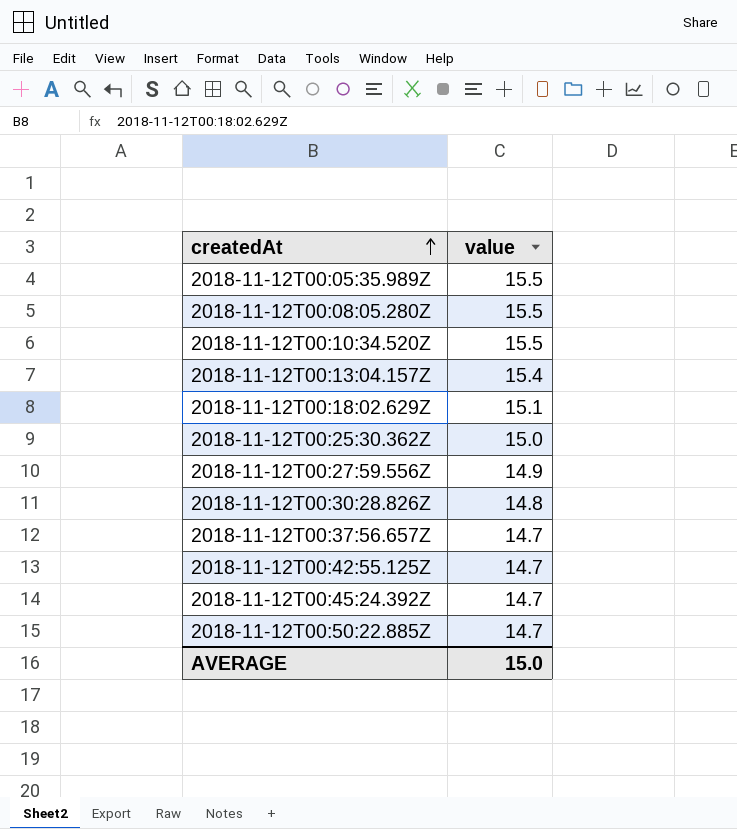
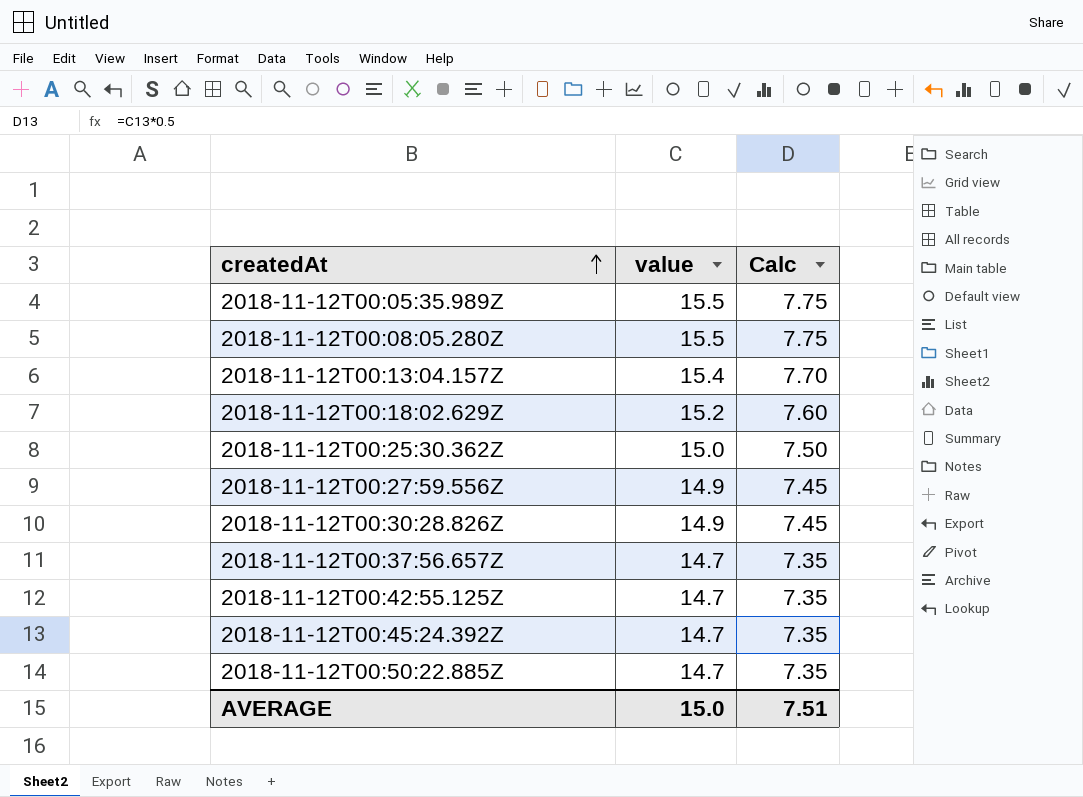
column Calc | formula: none -> [value] * 0.5
row 2018-11-12T00:10:34.520Z: 15.5 -> none
2018-11-12T00:18:02.629Z | value: 15.1 -> 15.2
2018-11-12T00:30:28.826Z | value: 14.8 -> 14.9

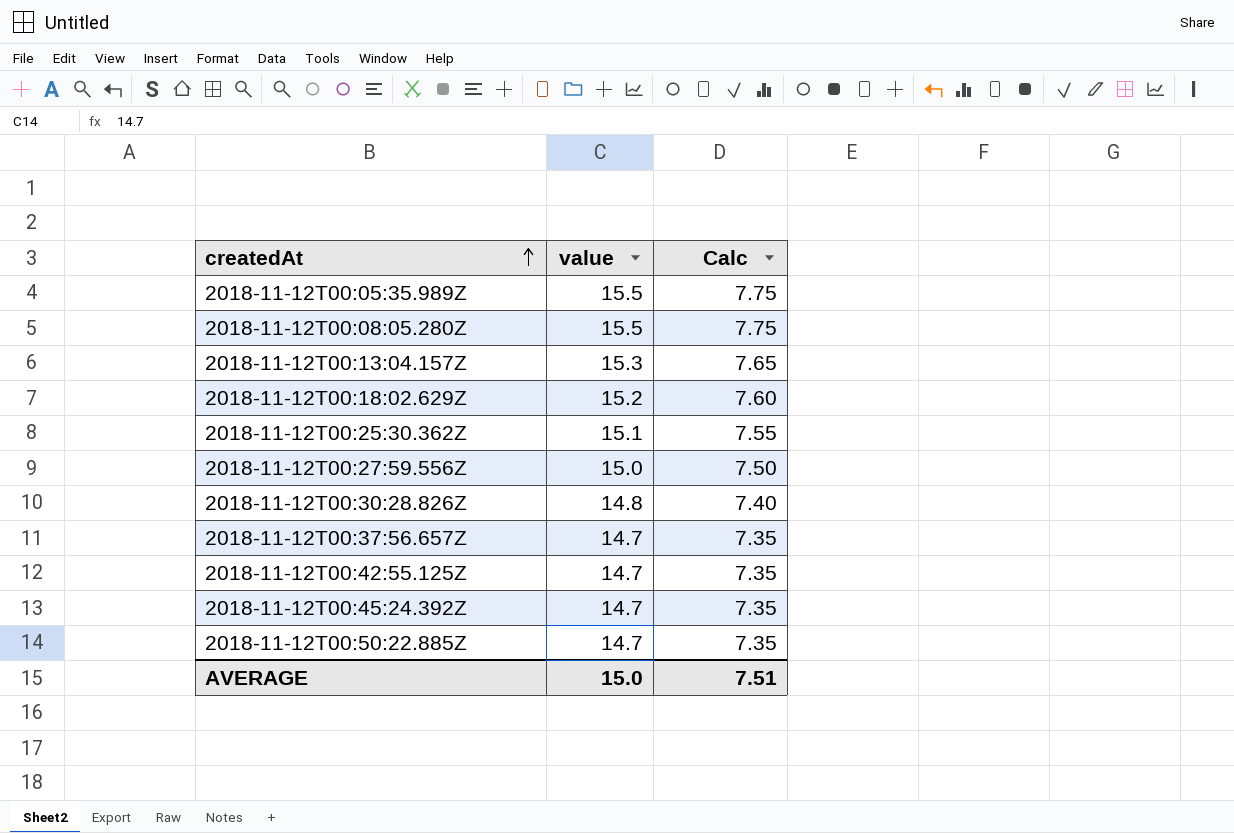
2018-11-12T00:13:04.157Z | value: 15.4 -> 15.3
2018-11-12T00:13:04.157Z | Calc: 7.70 -> 7.65
2018-11-12T00:25:30.362Z | value: 15.0 -> 15.1
2018-11-12T00:25:30.362Z | Calc: 7.50 -> 7.55
2018-11-12T00:27:59.556Z | value: 14.9 -> 15.0
2018-11-12T00:27:59.556Z | Calc: 7.45 -> 7.50
2018-11-12T00:30:28.826Z | value: 14.9 -> 14.8
2018-11-12T00:30:28.826Z | Calc: 7.45 -> 7.40

